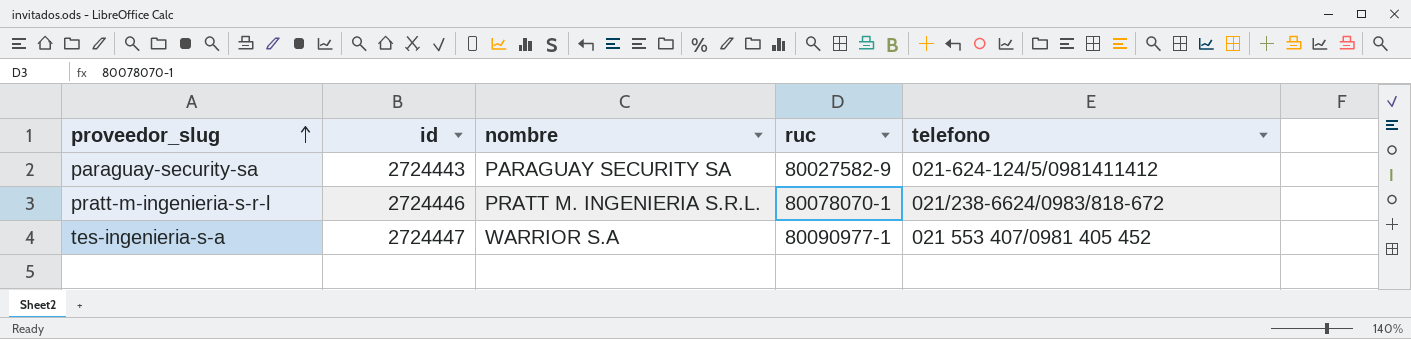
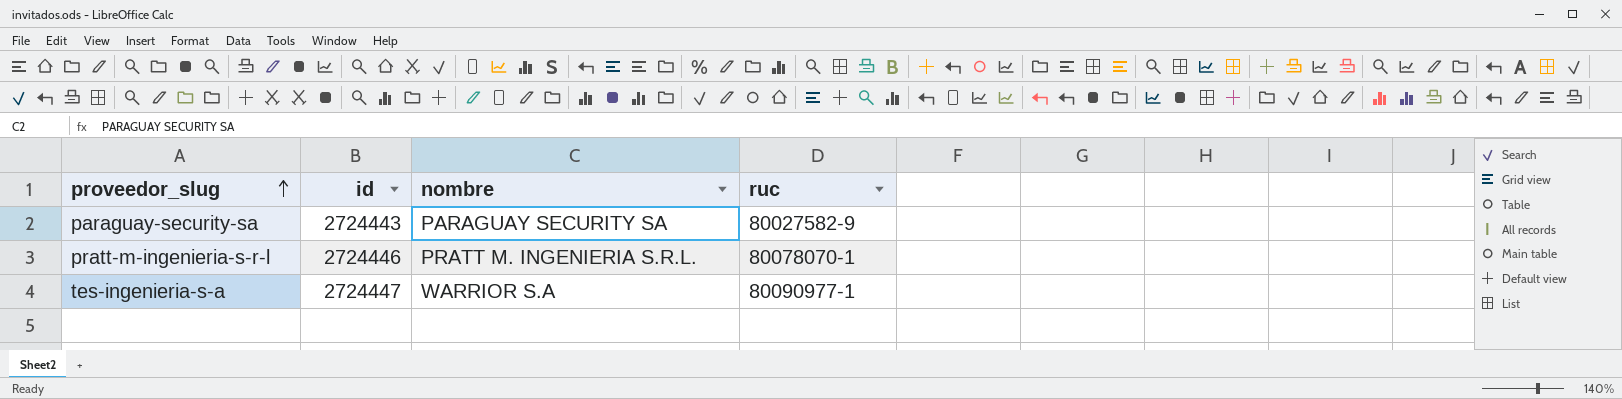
column telefono | position: 5 -> none

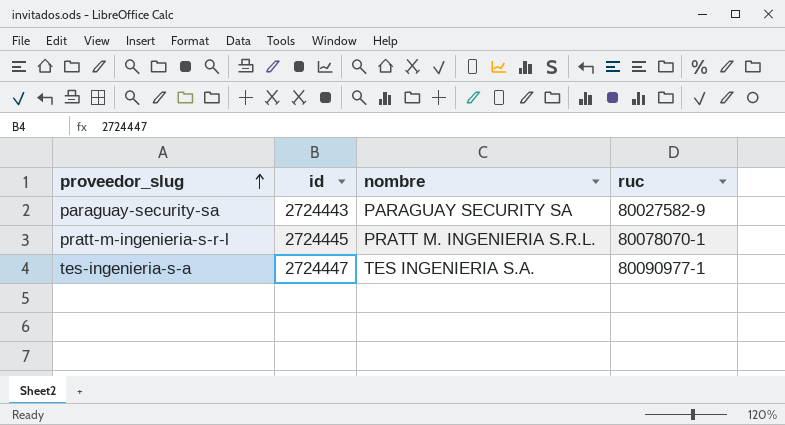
pratt-m-ingenieria-s-r-l | id: 2724446 -> 2724445
tes-ingenieria-s-a | nombre: WARRIOR S.A -> TES INGENIERIA S.A.

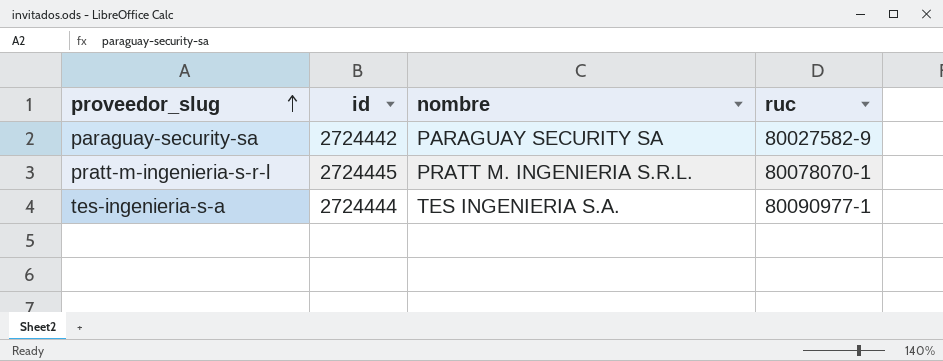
paraguay-security-sa | id: 2724443 -> 2724442
tes-ingenieria-s-a | id: 2724447 -> 2724444

